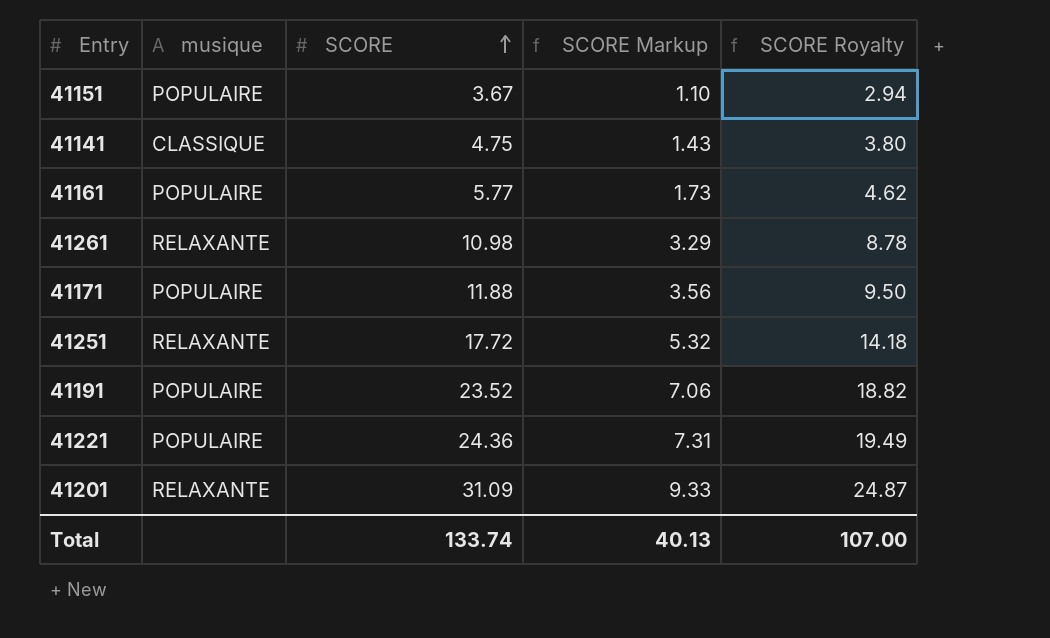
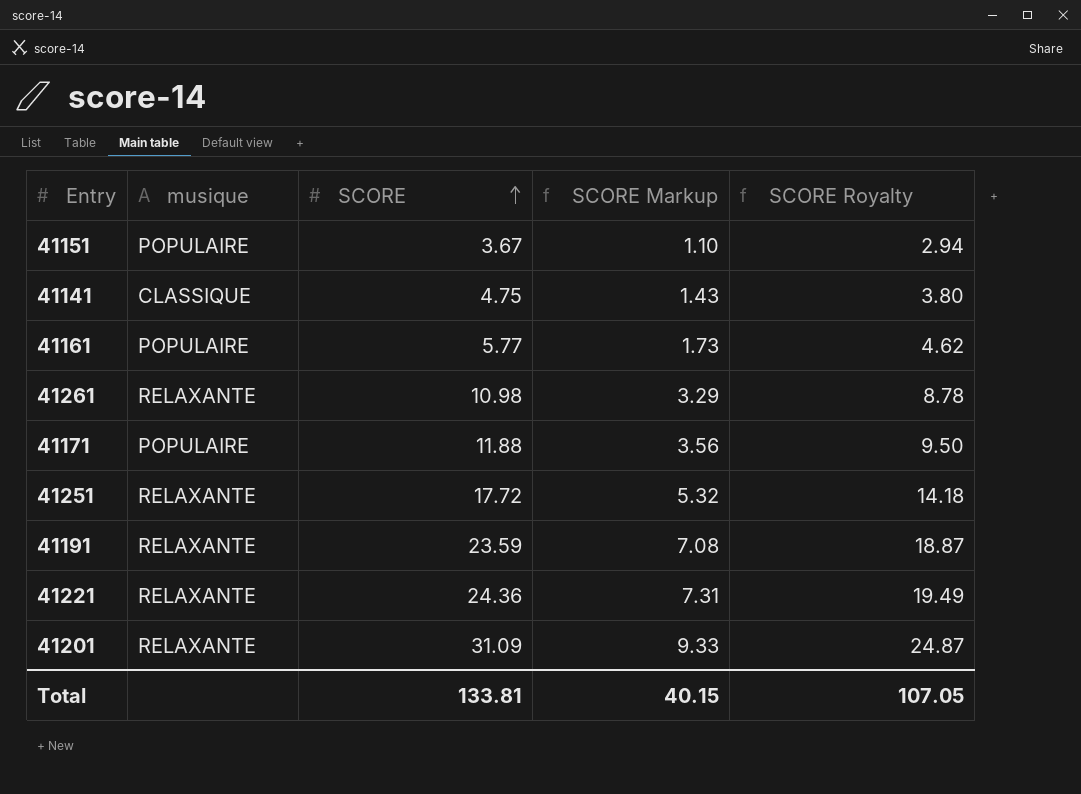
41191 | musique: POPULAIRE -> RELAXANTE
41191 | SCORE: 23.52 -> 23.59
41191 | SCORE Markup: 7.06 -> 7.08
41191 | SCORE Royalty: 18.82 -> 18.87
41221 | musique: POPULAIRE -> RELAXANTE
Total | SCORE: 133.74 -> 133.81
Total | SCORE Markup: 40.13 -> 40.15
Total | SCORE Royalty: 107.00 -> 107.05

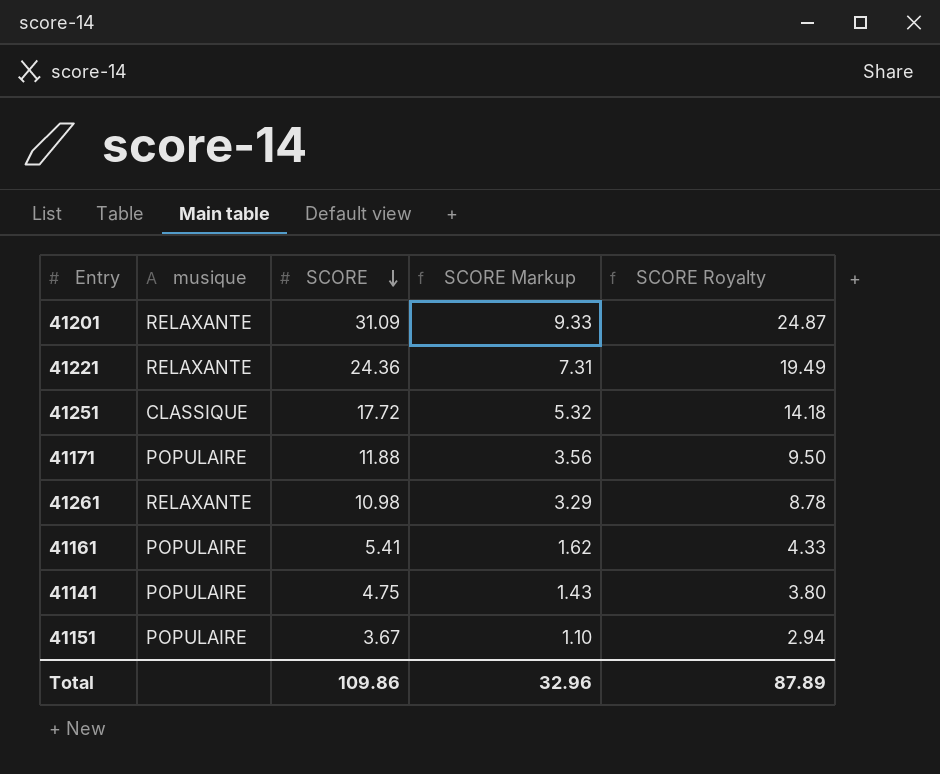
row order: SCORE ascending -> SCORE descending
row 41191: RELAXANTE | 23.59 | 7.08 | 18.87 -> none
41251 | musique: RELAXANTE -> CLASSIQUE
41161 | SCORE: 5.77 -> 5.41
41161 | SCORE Markup: 1.73 -> 1.62
41161 | SCORE Royalty: 4.62 -> 4.33
41141 | musique: CLASSIQUE -> POPULAIRE
Total | SCORE: 133.81 -> 109.86
Total | SCORE Markup: 40.15 -> 32.96
Total | SCORE Royalty: 107.05 -> 87.89

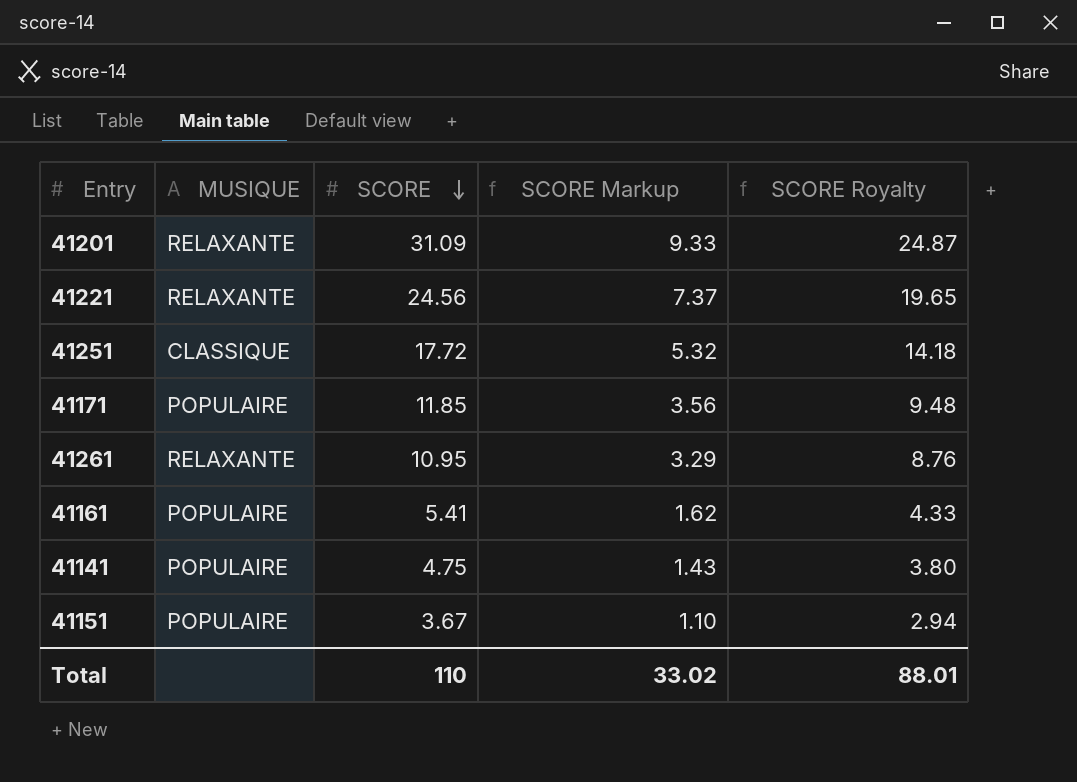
column name: musique -> MUSIQUE
41221 | SCORE: 24.36 -> 24.56
41221 | SCORE Markup: 7.31 -> 7.37
41221 | SCORE Royalty: 19.49 -> 19.65
41171 | SCORE: 11.88 -> 11.85
41171 | SCORE Royalty: 9.50 -> 9.48
41261 | SCORE: 10.98 -> 10.95
41261 | SCORE Royalty: 8.78 -> 8.76
Total | SCORE: 109.86 -> 110
Total | SCORE Markup: 32.96 -> 33.02
Total | SCORE Royalty: 87.89 -> 88.01

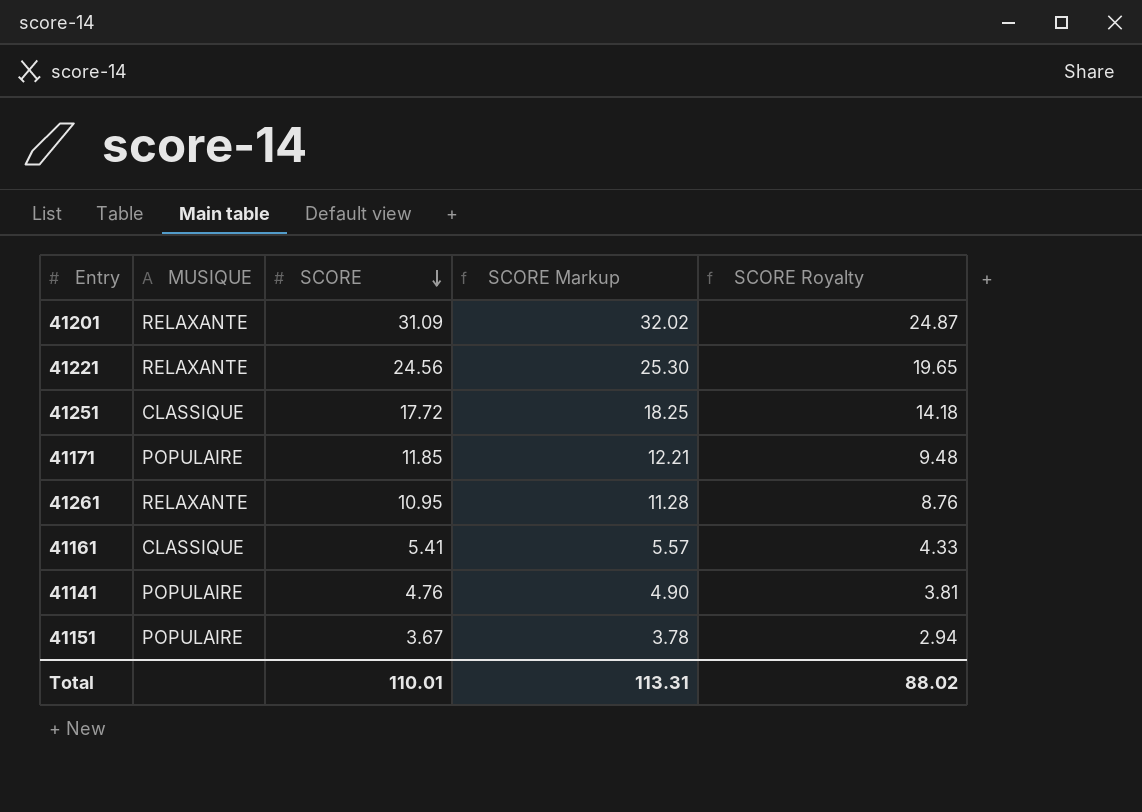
column SCORE Markup | formula: [SCORE] * 0.3 -> [SCORE] * 1.03
41161 | MUSIQUE: POPULAIRE -> CLASSIQUE
41141 | SCORE: 4.75 -> 4.76
41141 | SCORE Royalty: 3.80 -> 3.81
Total | SCORE: 110 -> 110.01
Total | SCORE Markup: 33.02 -> 113.31
Total | SCORE Royalty: 88.01 -> 88.02

